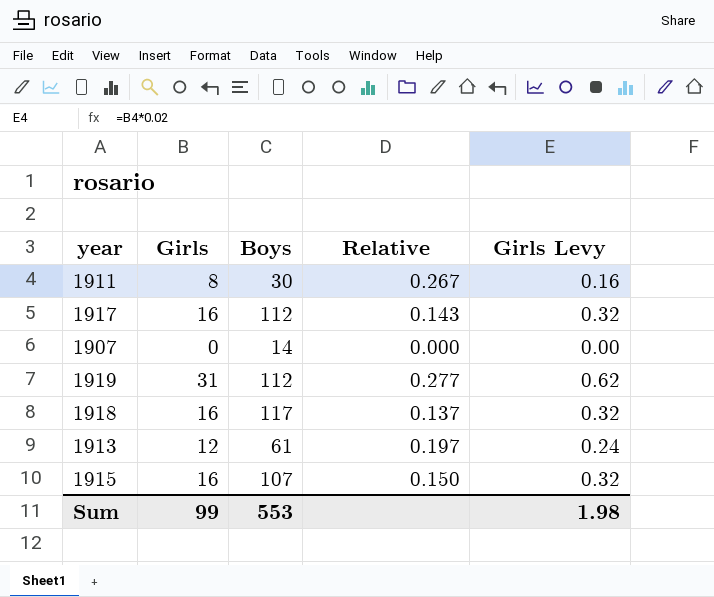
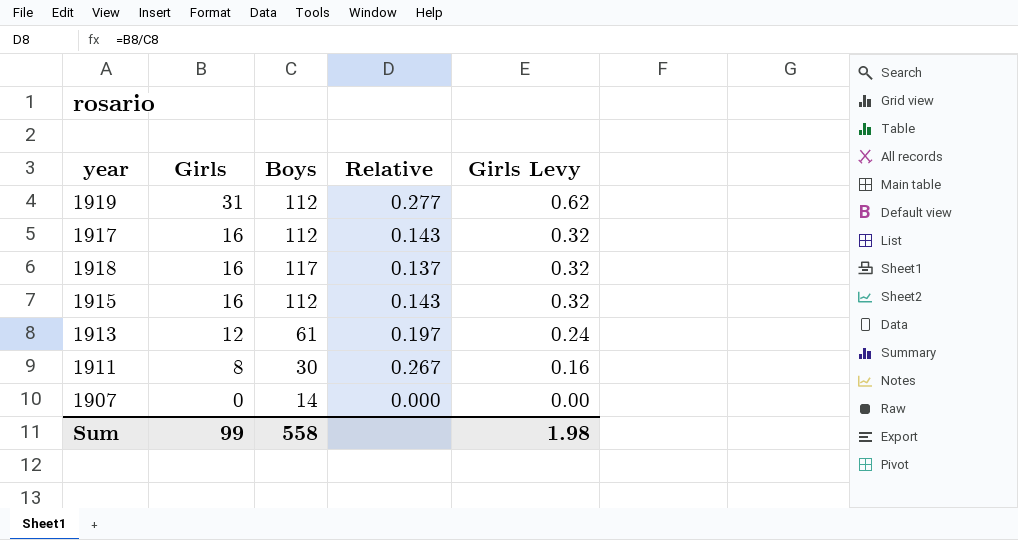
row order: none -> Girls descending
1915 | Boys: 107 -> 112
1915 | Relative: 0.150 -> 0.143
Sum | Boys: 553 -> 558

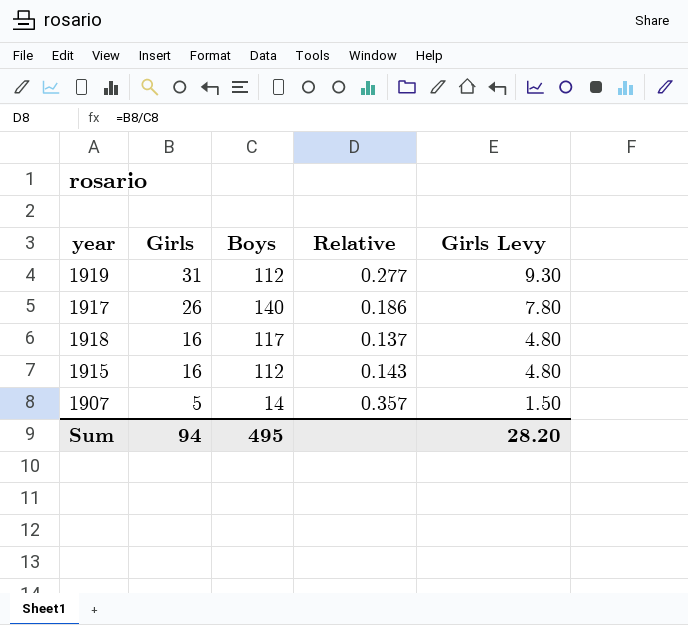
column Girls Levy | formula: [Girls] * 0.02 -> [Girls] * 0.3
row 1913: 12 | 61 | 0.197 | 0.24 -> none
row 1911: 8 | 30 | 0.267 | 0.16 -> none
1917 | Girls: 16 -> 26
1917 | Boys: 112 -> 140
1917 | Relative: 0.143 -> 0.186
1907 | Girls: 0 -> 5
1907 | Relative: 0.000 -> 0.357
Sum | Girls: 99 -> 94
Sum | Boys: 558 -> 495
Sum | Girls Levy: 1.98 -> 28.20

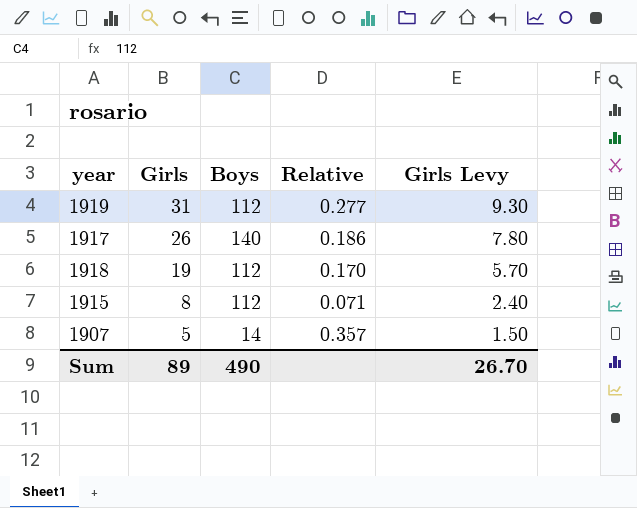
1918 | Girls: 16 -> 19
1918 | Boys: 117 -> 112
1918 | Relative: 0.137 -> 0.170
1918 | Girls Levy: 4.80 -> 5.70
1915 | Girls: 16 -> 8
1915 | Relative: 0.143 -> 0.071
1915 | Girls Levy: 4.80 -> 2.40
Sum | Girls: 94 -> 89
Sum | Boys: 495 -> 490
Sum | Girls Levy: 28.20 -> 26.70

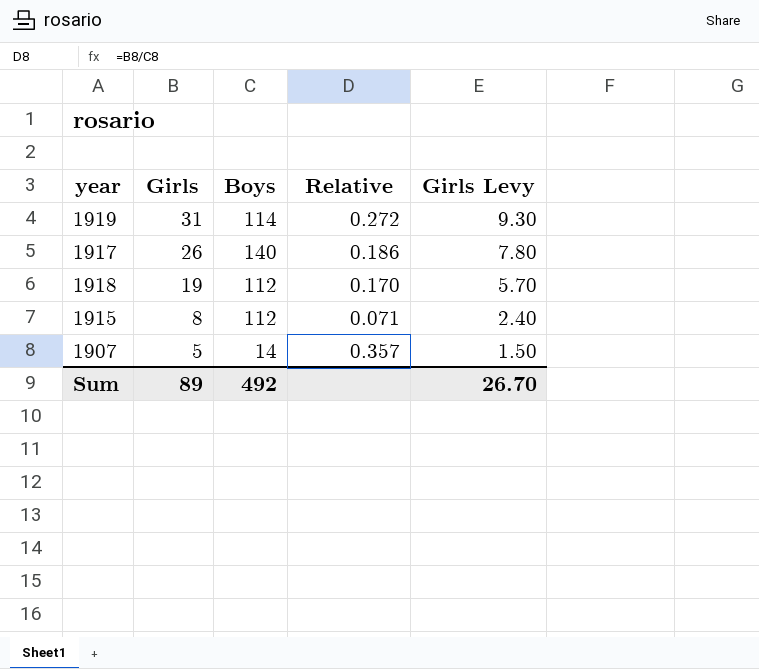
1919 | Boys: 112 -> 114
1919 | Relative: 0.277 -> 0.272
Sum | Boys: 490 -> 492

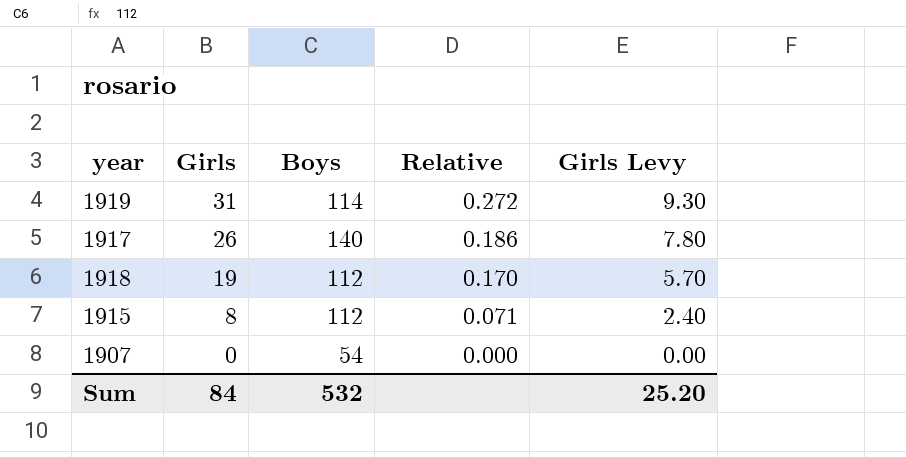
1907 | Girls: 5 -> 0
1907 | Boys: 14 -> 54
1907 | Relative: 0.357 -> 0.000
1907 | Girls Levy: 1.50 -> 0.00
Sum | Girls: 89 -> 84
Sum | Boys: 492 -> 532
Sum | Girls Levy: 26.70 -> 25.20

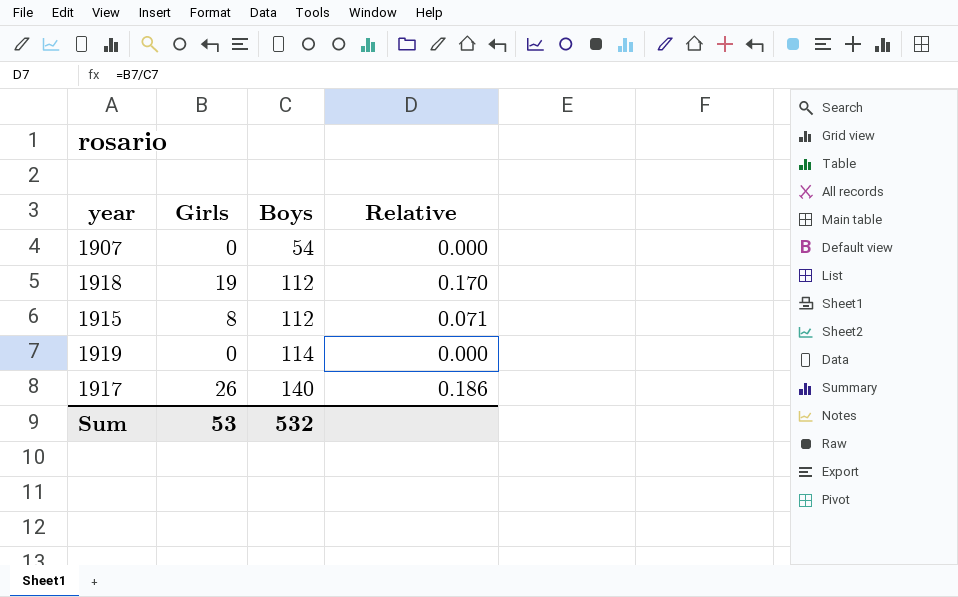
row order: Girls descending -> Boys ascending
column Girls Levy | formula: [Girls] * 0.3 -> none
1919 | Girls: 31 -> 0
1919 | Relative: 0.272 -> 0.000
Sum | Girls: 84 -> 53

